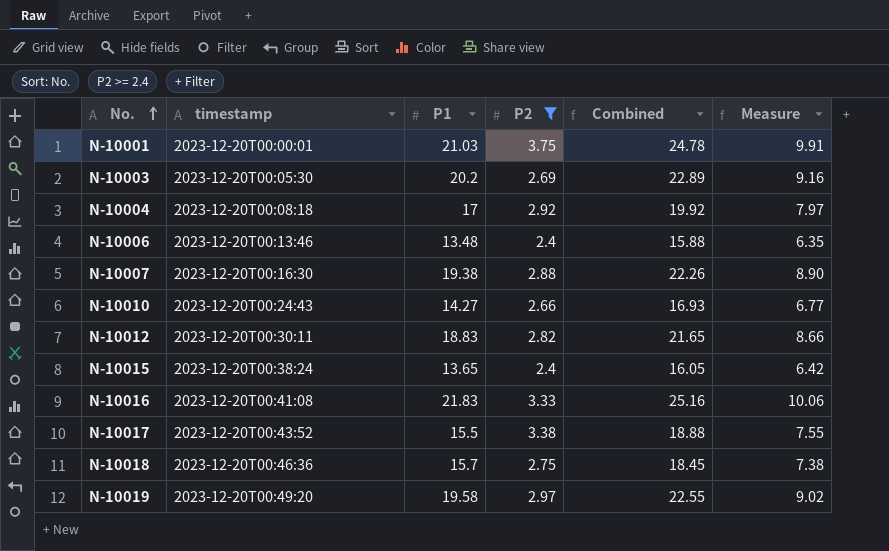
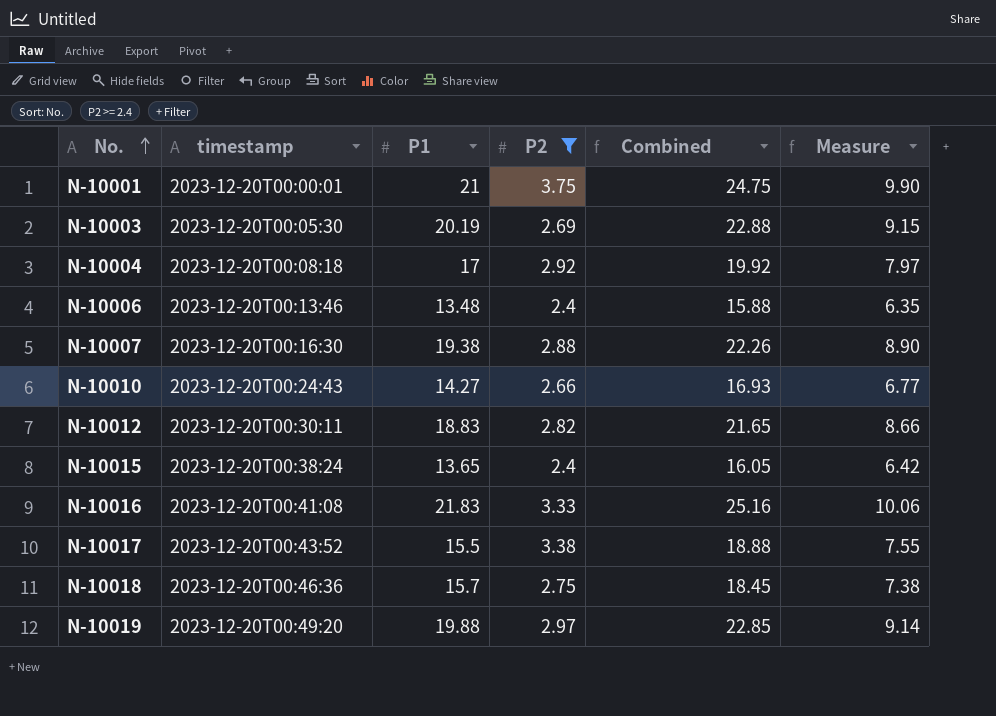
N-10001 | P1: 21.03 -> 21
N-10001 | Combined: 24.78 -> 24.75
N-10001 | Measure: 9.91 -> 9.90
N-10003 | P1: 20.2 -> 20.19
N-10003 | Combined: 22.89 -> 22.88
N-10003 | Measure: 9.16 -> 9.15
N-10019 | P1: 19.58 -> 19.88
N-10019 | Combined: 22.55 -> 22.85
N-10019 | Measure: 9.02 -> 9.14

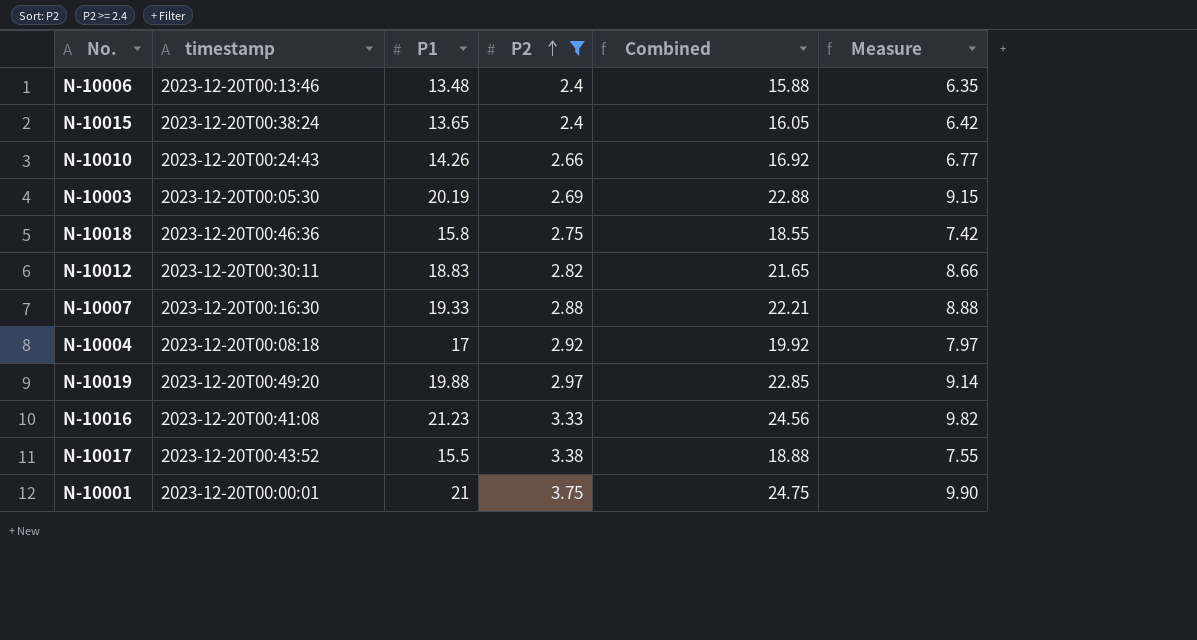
row order: No. ascending -> P2 ascending
N-10010 | P1: 14.27 -> 14.26
N-10010 | Combined: 16.93 -> 16.92
N-10018 | P1: 15.7 -> 15.8
N-10018 | Combined: 18.45 -> 18.55
N-10018 | Measure: 7.38 -> 7.42
N-10007 | P1: 19.38 -> 19.33
N-10007 | Combined: 22.26 -> 22.21
N-10007 | Measure: 8.90 -> 8.88
N-10016 | P1: 21.83 -> 21.23
N-10016 | Combined: 25.16 -> 24.56
N-10016 | Measure: 10.06 -> 9.82

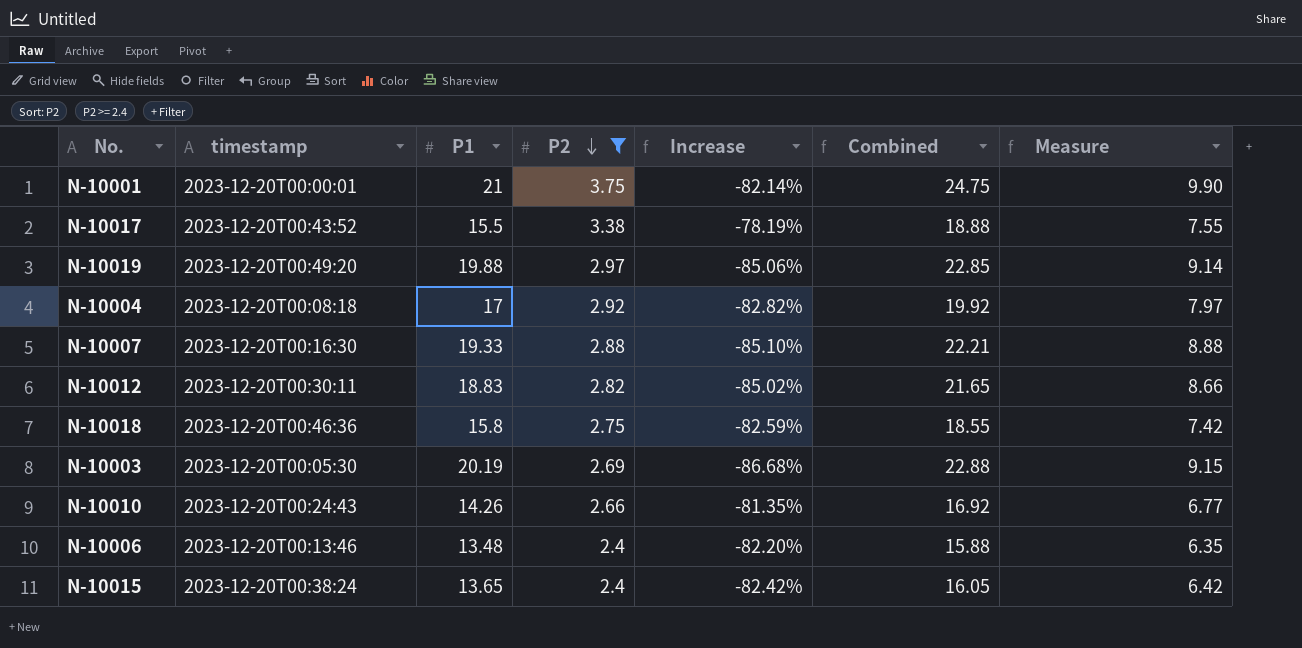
row order: P2 ascending -> P2 descending
column Increase | formula: none -> ([P2] - [P1]) / [P1]
row N-10016: 2023-12-20T00:41:08 | 21.23 | 3.33 | 24.56 | 9.82 -> none

